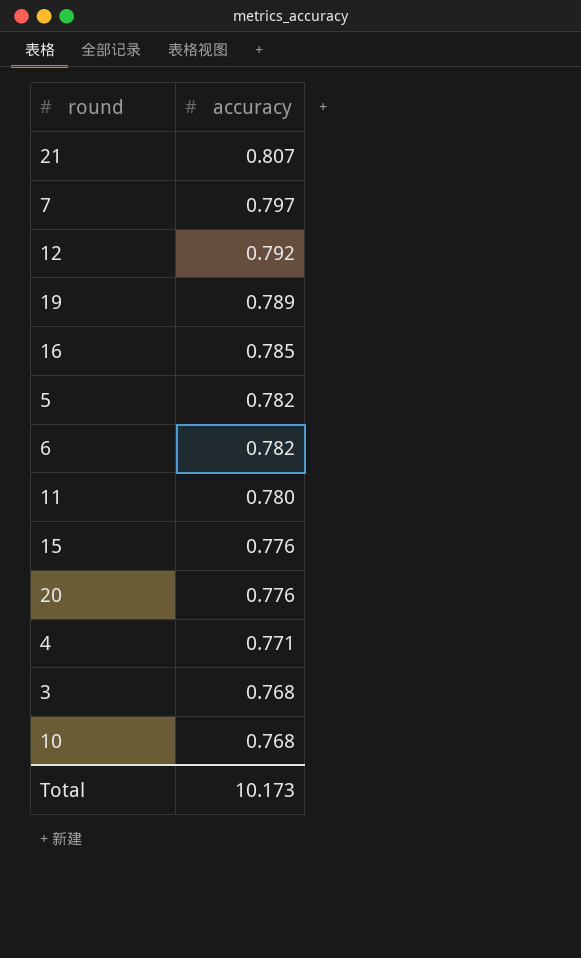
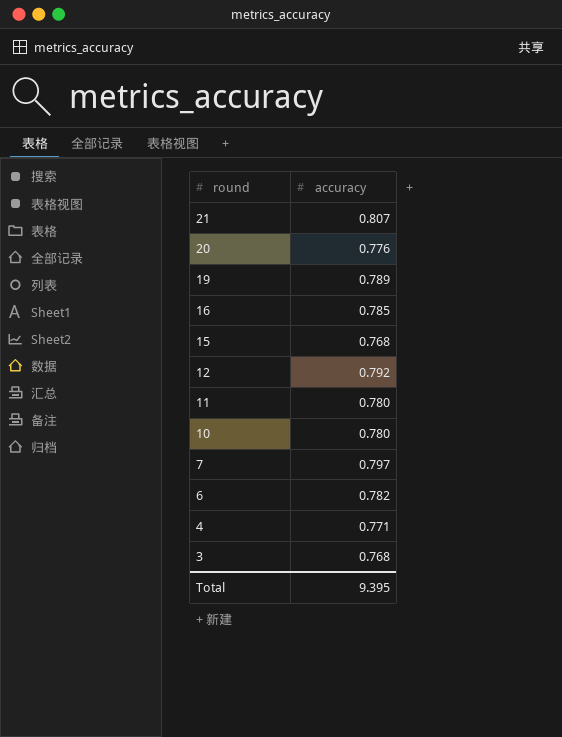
row order: accuracy descending -> round descending
row 5: 0.782 -> none
15 | accuracy: 0.776 -> 0.768
10 | accuracy: 0.768 -> 0.780
Total | accuracy: 10.173 -> 9.395

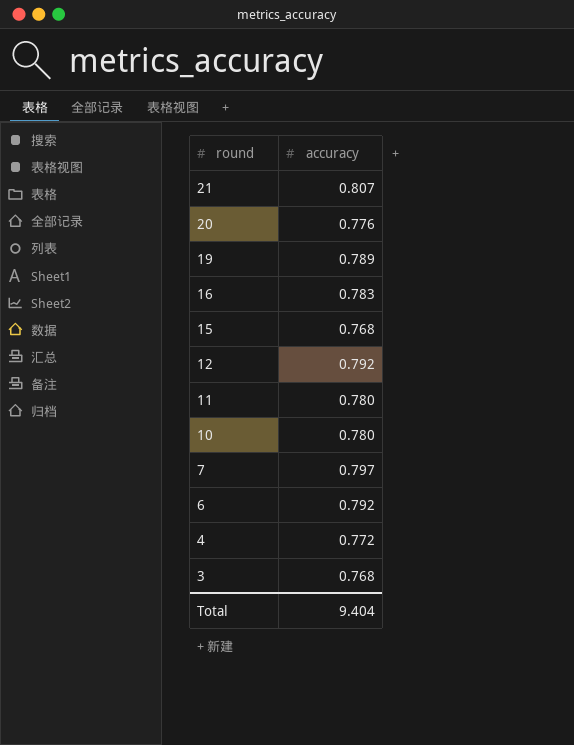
16 | accuracy: 0.785 -> 0.783
6 | accuracy: 0.782 -> 0.792
4 | accuracy: 0.771 -> 0.772
Total | accuracy: 9.395 -> 9.404

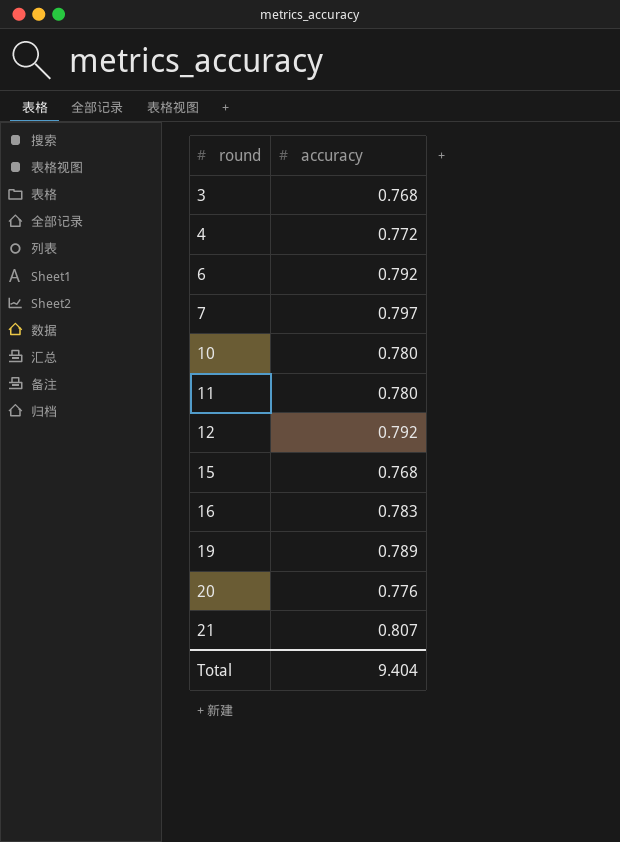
row order: round descending -> round ascending

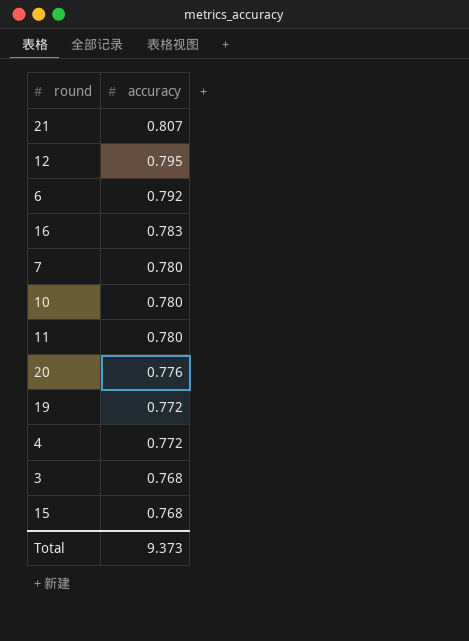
row order: round ascending -> accuracy descending
12 | accuracy: 0.792 -> 0.795
7 | accuracy: 0.797 -> 0.780
19 | accuracy: 0.789 -> 0.772
Total | accuracy: 9.404 -> 9.373

